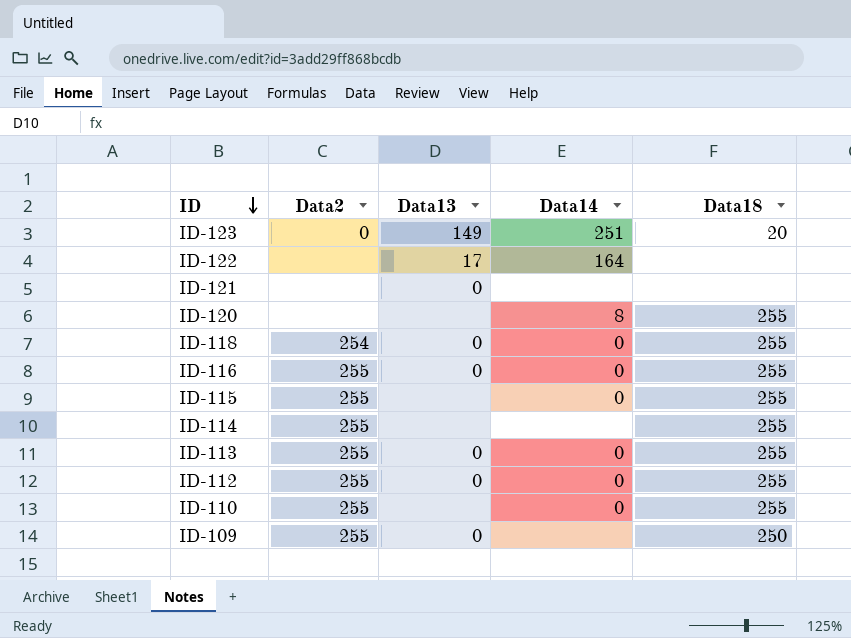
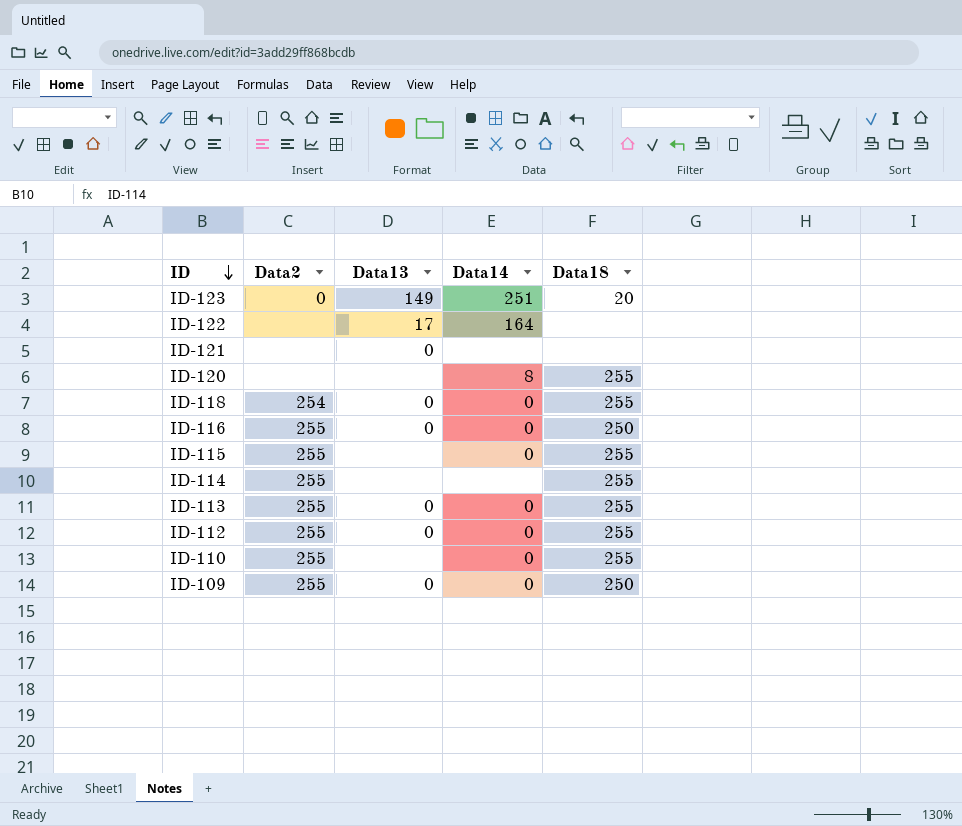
ID-116 | Data18: 255 -> 250
ID-109 | Data14: none -> 0

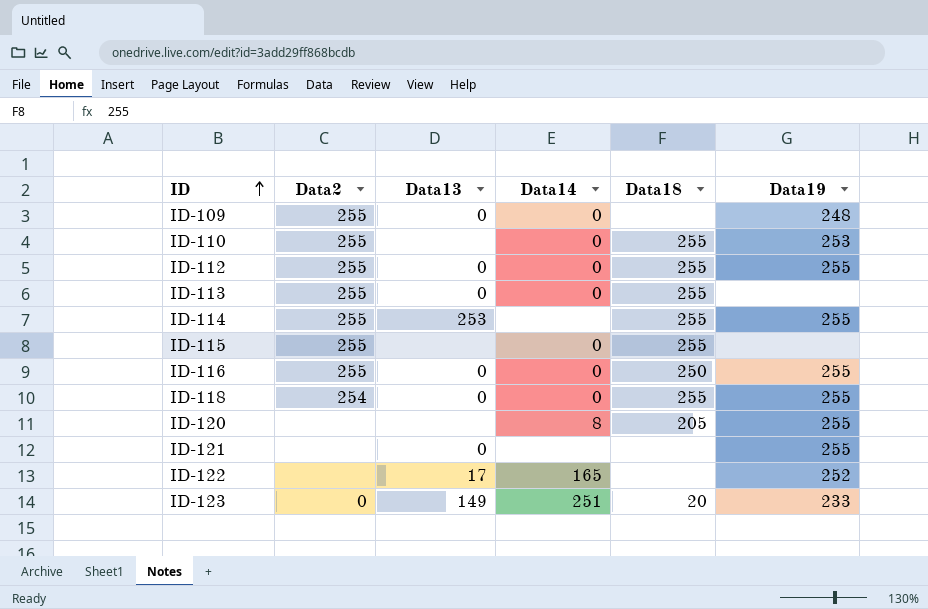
row order: ID descending -> ID ascending
column Data19 | position: none -> 6
ID-109 | Data18: 250 -> none
ID-114 | Data13: none -> 253
ID-120 | Data18: 255 -> 205
ID-122 | Data14: 164 -> 165

